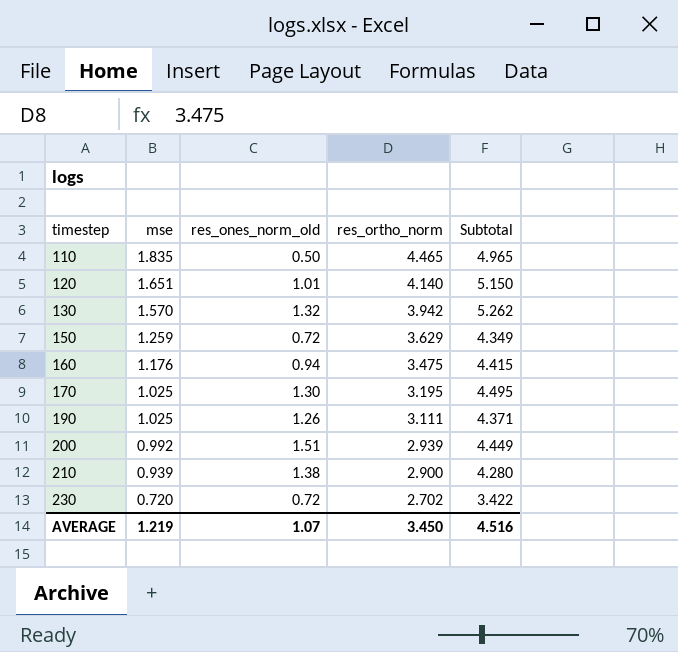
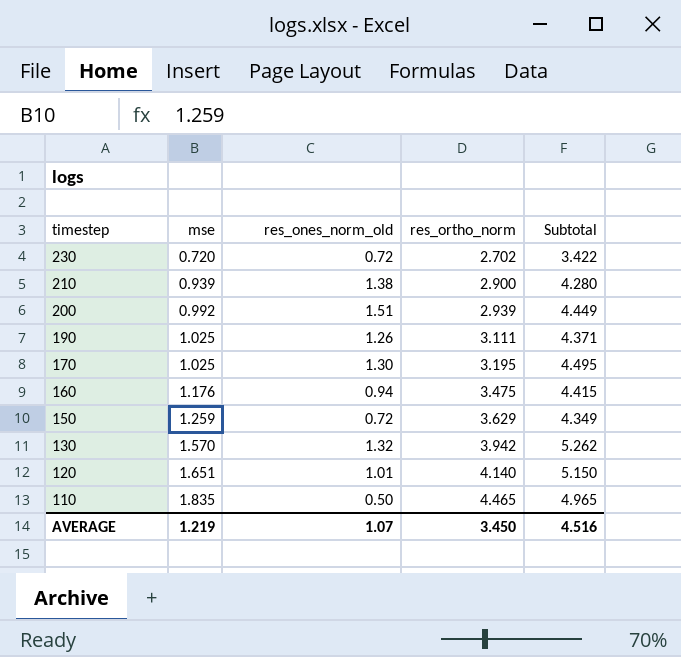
row order: timestep ascending -> timestep descending

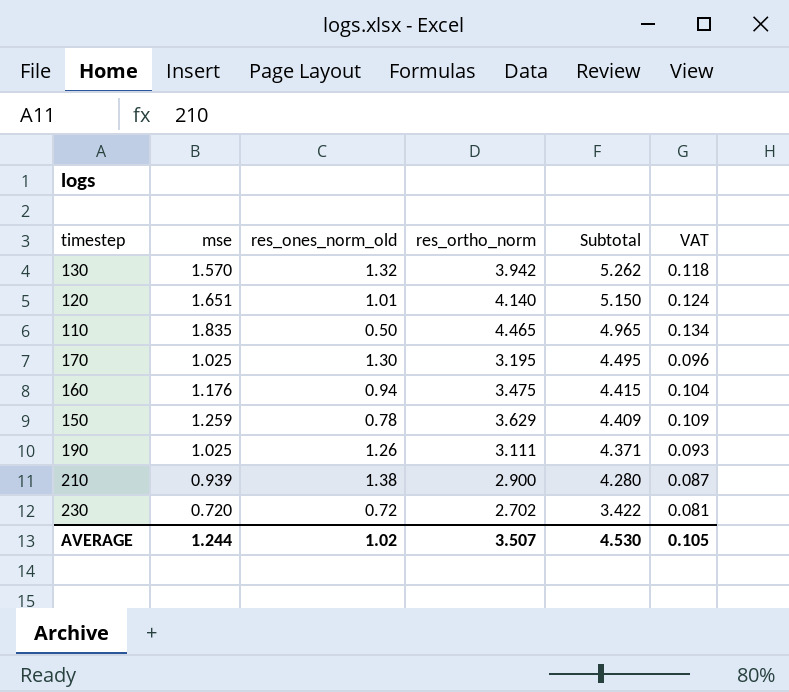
row order: timestep descending -> Subtotal descending
column VAT | formula: none -> [res_ortho_norm] * 0.03
row 200: 0.992 | 1.51 | 2.939 | 4.449 -> none
150 | res_ones_norm_old: 0.72 -> 0.78
150 | Subtotal: 4.349 -> 4.409
AVERAGE | mse: 1.219 -> 1.244
AVERAGE | res_ones_norm_old: 1.07 -> 1.02
AVERAGE | res_ortho_norm: 3.450 -> 3.507
AVERAGE | Subtotal: 4.516 -> 4.530

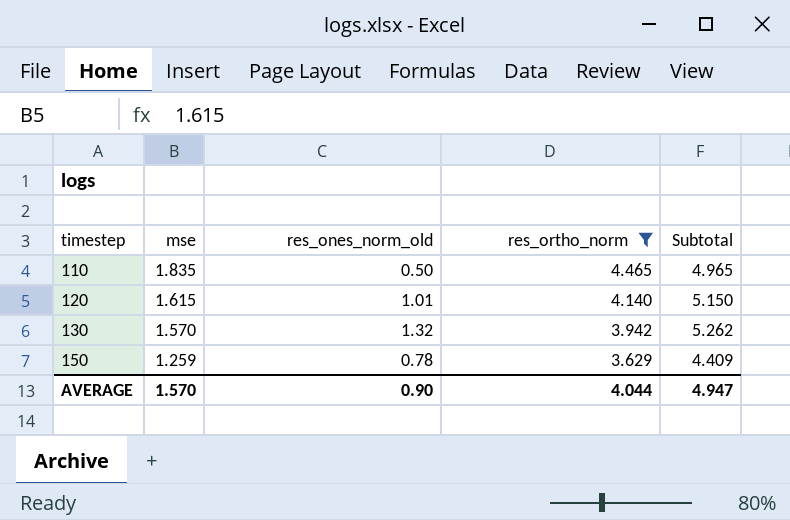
filter: none -> res_ortho_norm >= 3.629
row order: Subtotal descending -> timestep ascending
column VAT | formula: [res_ortho_norm] * 0.03 -> none
120 | mse: 1.651 -> 1.615
AVERAGE | mse: 1.244 -> 1.570
AVERAGE | res_ones_norm_old: 1.02 -> 0.90
AVERAGE | res_ortho_norm: 3.507 -> 4.044
AVERAGE | Subtotal: 4.530 -> 4.947

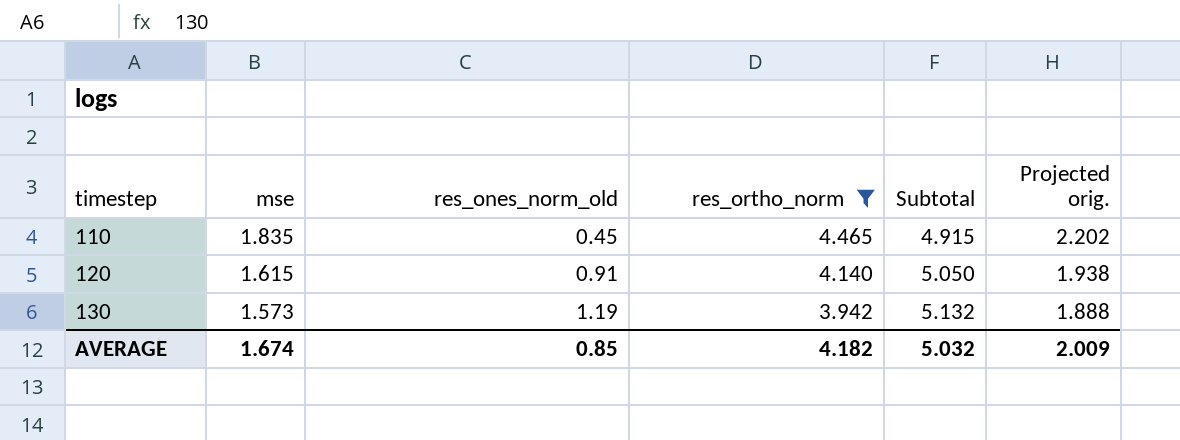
column Projected orig. | formula: none -> [mse] * 1.2
row 150: 1.259 | 0.78 | 3.629 | 4.409 -> none
110 | res_ones_norm_old: 0.50 -> 0.45
110 | Subtotal: 4.965 -> 4.915
120 | res_ones_norm_old: 1.01 -> 0.91
120 | Subtotal: 5.150 -> 5.050
130 | mse: 1.570 -> 1.573
130 | res_ones_norm_old: 1.32 -> 1.19
130 | Subtotal: 5.262 -> 5.132
AVERAGE | mse: 1.570 -> 1.674
AVERAGE | res_ones_norm_old: 0.90 -> 0.85
AVERAGE | res_ortho_norm: 4.044 -> 4.182
AVERAGE | Subtotal: 4.947 -> 5.032

